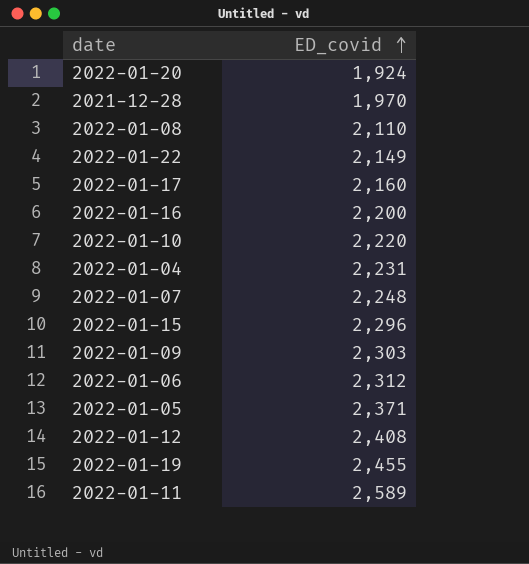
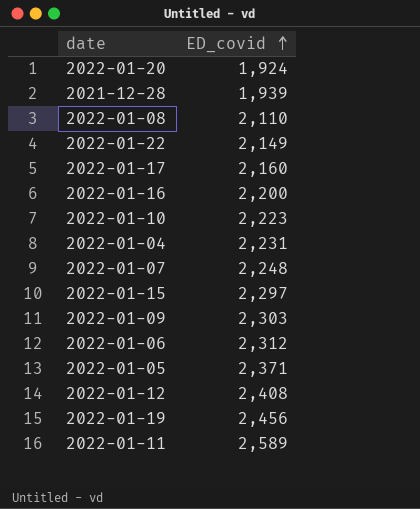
2021-12-28 | ED_covid: 1,970 -> 1,939
2022-01-10 | ED_covid: 2,220 -> 2,223
2022-01-15 | ED_covid: 2,296 -> 2,297
2022-01-19 | ED_covid: 2,455 -> 2,456

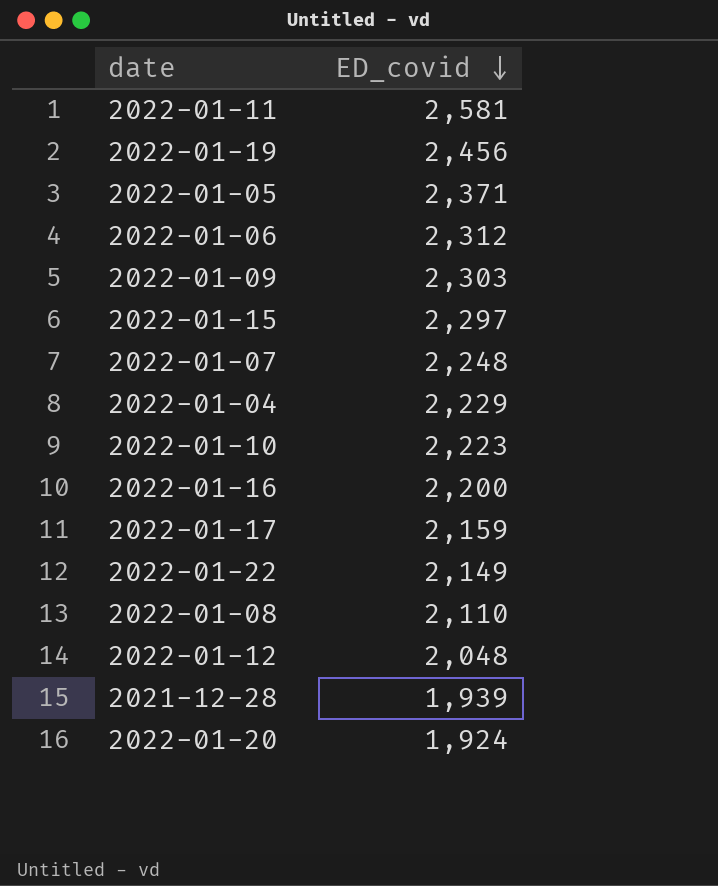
row order: ED_covid ascending -> ED_covid descending
2022-01-11 | ED_covid: 2,589 -> 2,581
2022-01-04 | ED_covid: 2,231 -> 2,229
2022-01-17 | ED_covid: 2,160 -> 2,159
2022-01-12 | ED_covid: 2,408 -> 2,048

